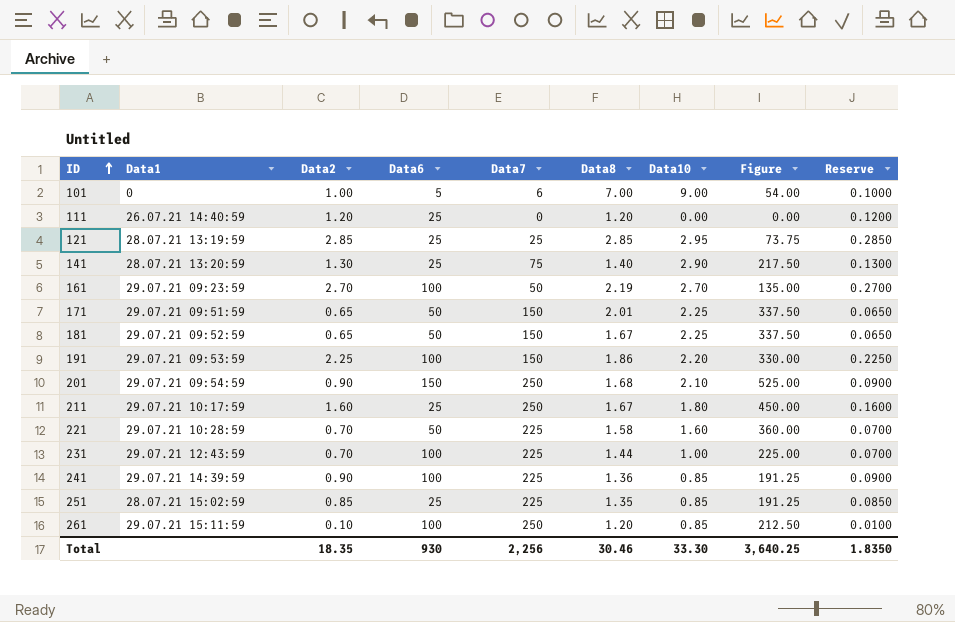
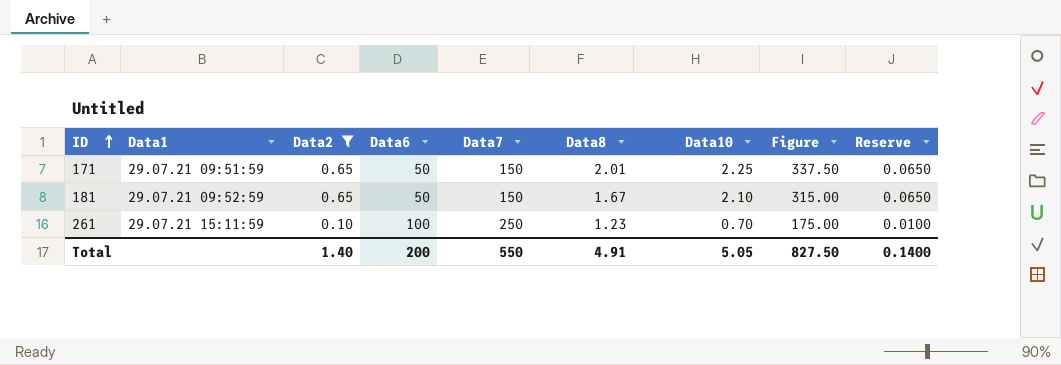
filter: none -> Data2 <= 0.65
181 | Data10: 2.25 -> 2.10
181 | Figure: 337.50 -> 315.00
261 | Data8: 1.20 -> 1.23
261 | Data10: 0.85 -> 0.70
261 | Figure: 212.50 -> 175.00
Total | Data2: 18.35 -> 1.40
Total | Data6: 930 -> 200
Total | Data7: 2,256 -> 550
Total | Data8: 30.46 -> 4.91
Total | Data10: 33.30 -> 5.05
Total | Figure: 3,640.25 -> 827.50
Total | Reserve: 1.8350 -> 0.1400

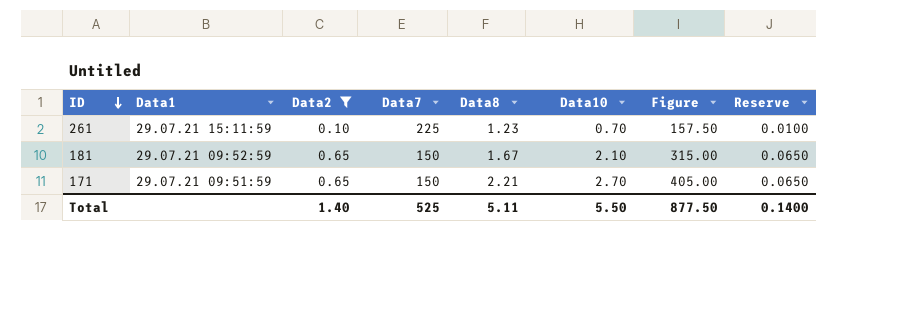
row order: ID ascending -> ID descending
column Data6 | position: 4 -> none
261 | Data7: 250 -> 225
261 | Figure: 175.00 -> 157.50
171 | Data8: 2.01 -> 2.21
171 | Data10: 2.25 -> 2.70
171 | Figure: 337.50 -> 405.00
Total | Data7: 550 -> 525
Total | Data8: 4.91 -> 5.11
Total | Data10: 5.05 -> 5.50
Total | Figure: 827.50 -> 877.50

